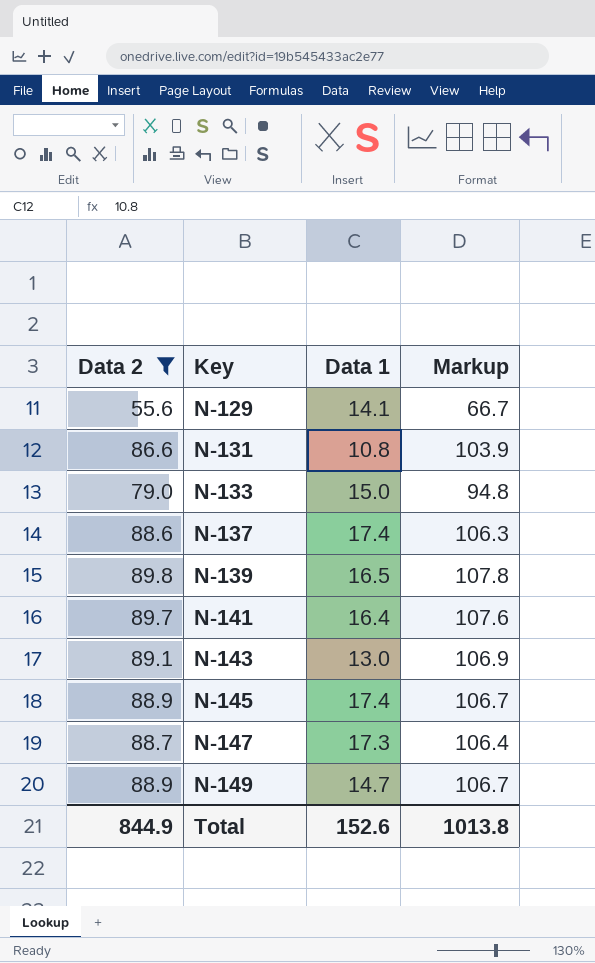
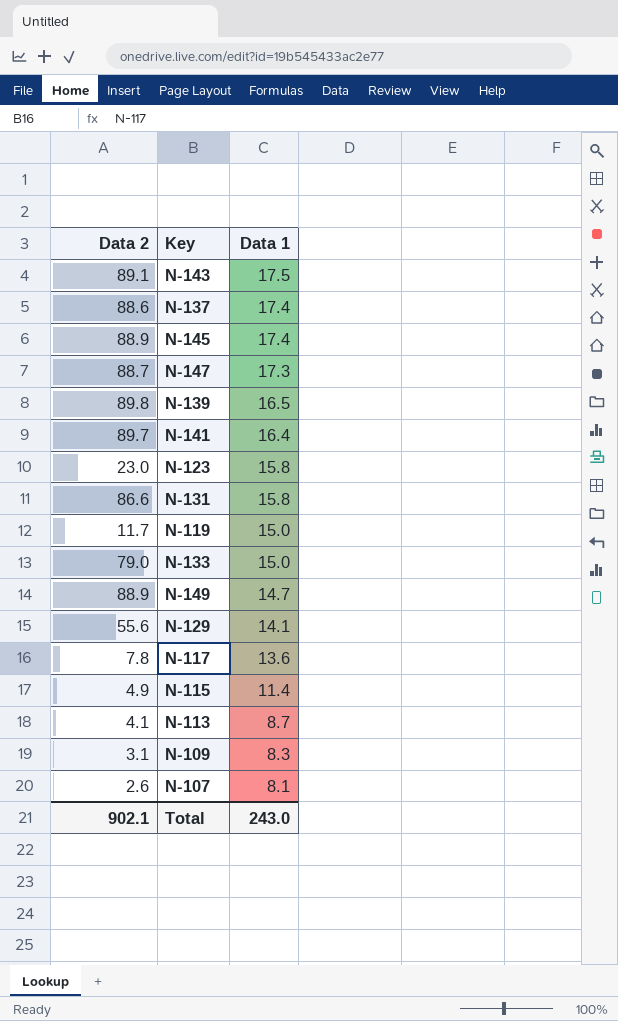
filter: Data 2 >= 55.6 -> none
row order: Key ascending -> Data 1 descending
column Markup | formula: [Data 2] * 1.2 -> none
N-143 | Data 1: 13.0 -> 17.5
N-131 | Data 1: 10.8 -> 15.8
Total | Data 2: 844.9 -> 902.1
Total | Data 1: 152.6 -> 243.0

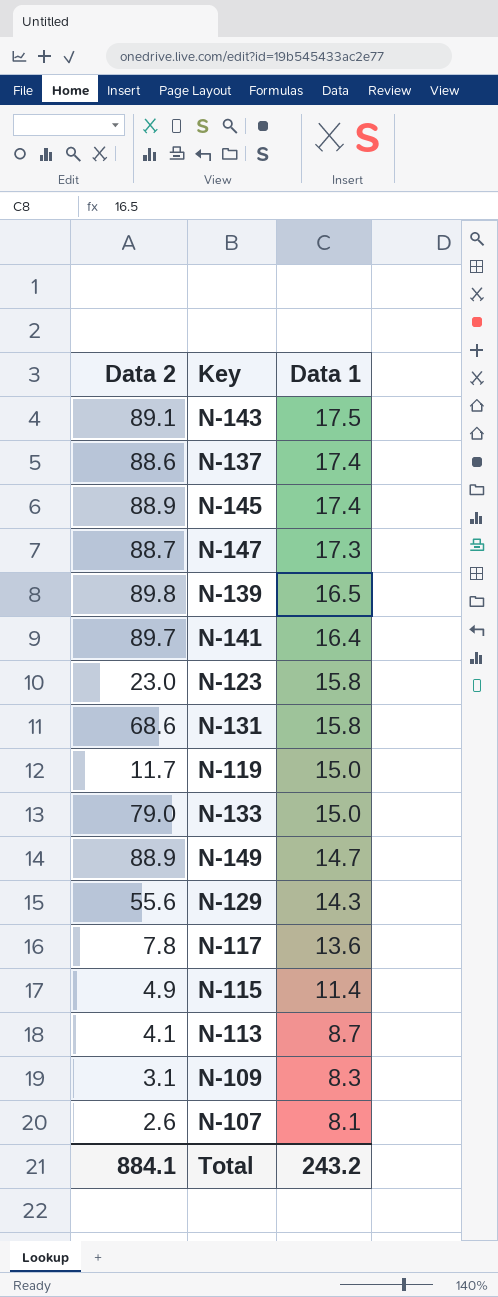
N-131 | Data 2: 86.6 -> 68.6
N-129 | Data 1: 14.1 -> 14.3
Total | Data 2: 902.1 -> 884.1
Total | Data 1: 243.0 -> 243.2

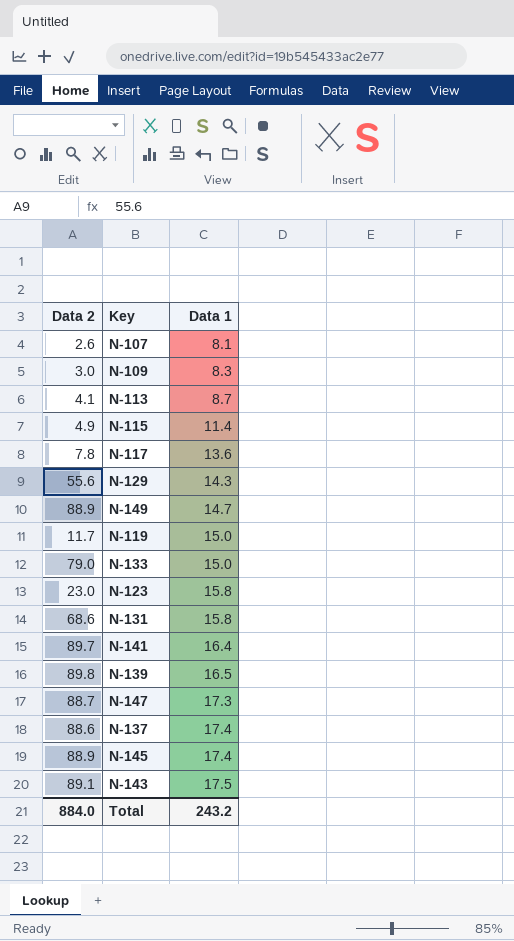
row order: Data 1 descending -> Data 1 ascending
N-109 | Data 2: 3.1 -> 3.0
Total | Data 2: 884.1 -> 884.0

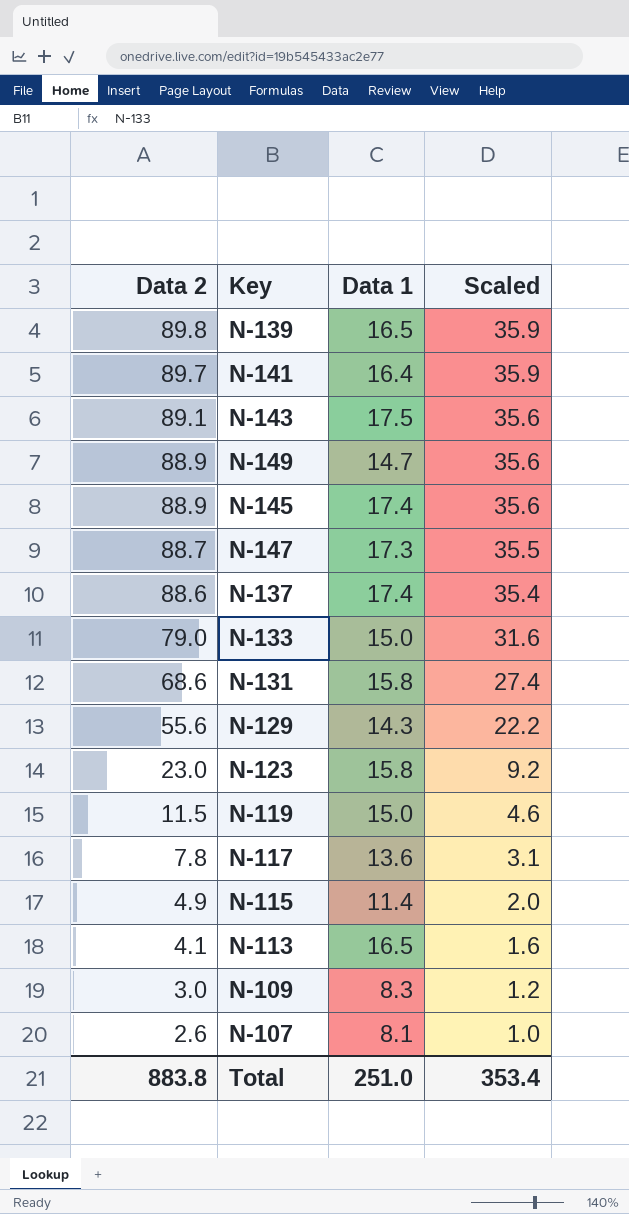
row order: Data 1 ascending -> Data 2 descending
column Scaled | formula: none -> [Data 2] * 0.4
N-119 | Data 2: 11.7 -> 11.5
N-113 | Data 1: 8.7 -> 16.5
Total | Data 2: 884.0 -> 883.8
Total | Data 1: 243.2 -> 251.0

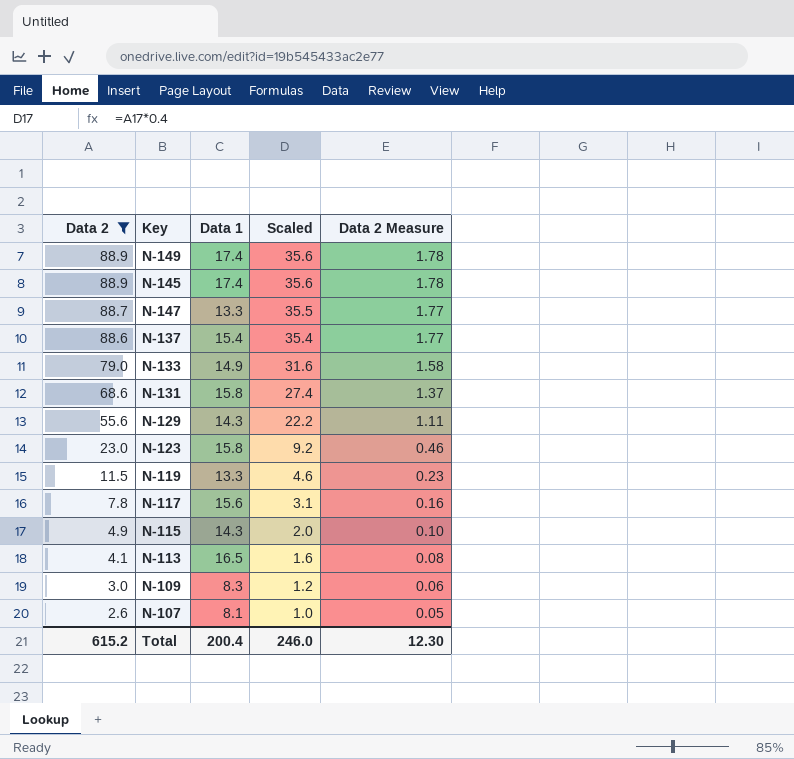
filter: none -> Data 2 <= 88.9
column Data 2 Measure | formula: none -> [Data 2] * 0.02
N-149 | Data 1: 14.7 -> 17.4
N-147 | Data 1: 17.3 -> 13.3
N-137 | Data 1: 17.4 -> 15.4
N-133 | Data 1: 15.0 -> 14.9
N-119 | Data 1: 15.0 -> 13.3
N-117 | Data 1: 13.6 -> 15.6
N-115 | Data 1: 11.4 -> 14.3
Total | Data 2: 883.8 -> 615.2
Total | Data 1: 251.0 -> 200.4
Total | Scaled: 353.4 -> 246.0

